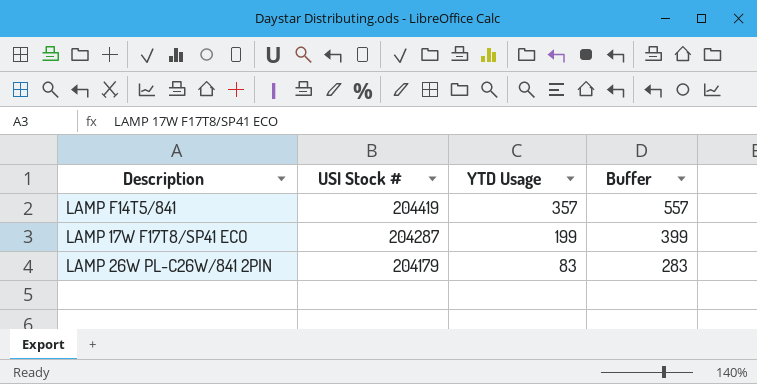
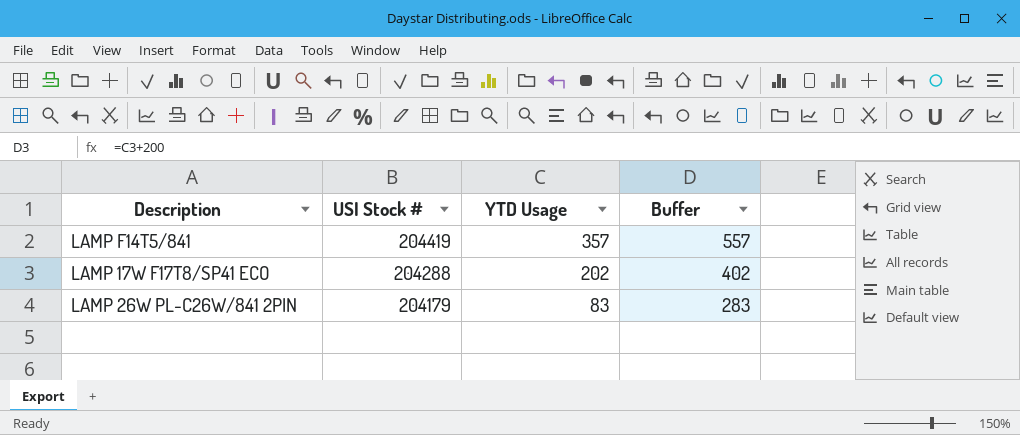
LAMP 17W F17T8/SP41 ECO | USI Stock #: 204287 -> 204288
LAMP 17W F17T8/SP41 ECO | YTD Usage: 199 -> 202
LAMP 17W F17T8/SP41 ECO | Buffer: 399 -> 402

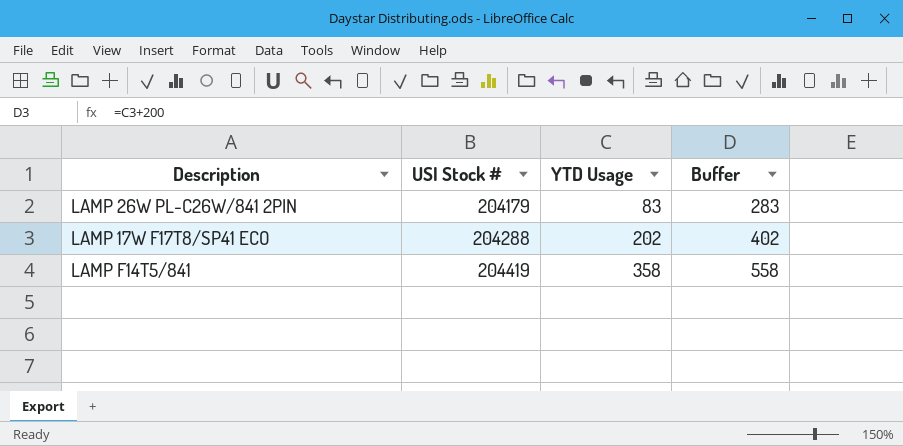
row order: USI Stock # descending -> USI Stock # ascending
LAMP F14T5/841 | YTD Usage: 357 -> 358
LAMP F14T5/841 | Buffer: 557 -> 558

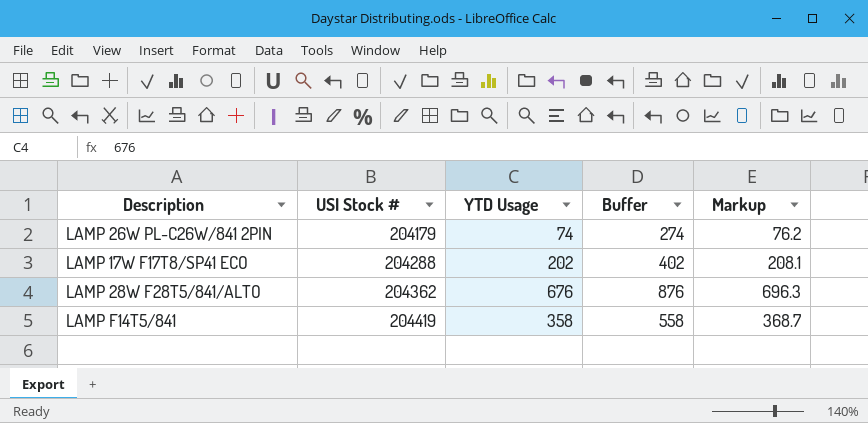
column Markup | formula: none -> [YTD Usage] * 1.03
LAMP 26W PL-C26W/841 2PIN | YTD Usage: 83 -> 74
LAMP 26W PL-C26W/841 2PIN | Buffer: 283 -> 274
row LAMP 28W F28T5/841/ALTO: none -> 204362 | 676 | 876 | 696.3

